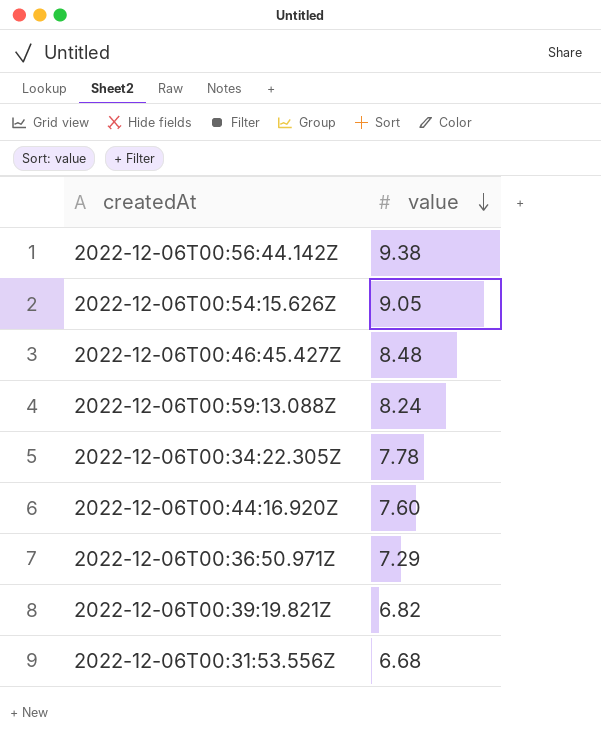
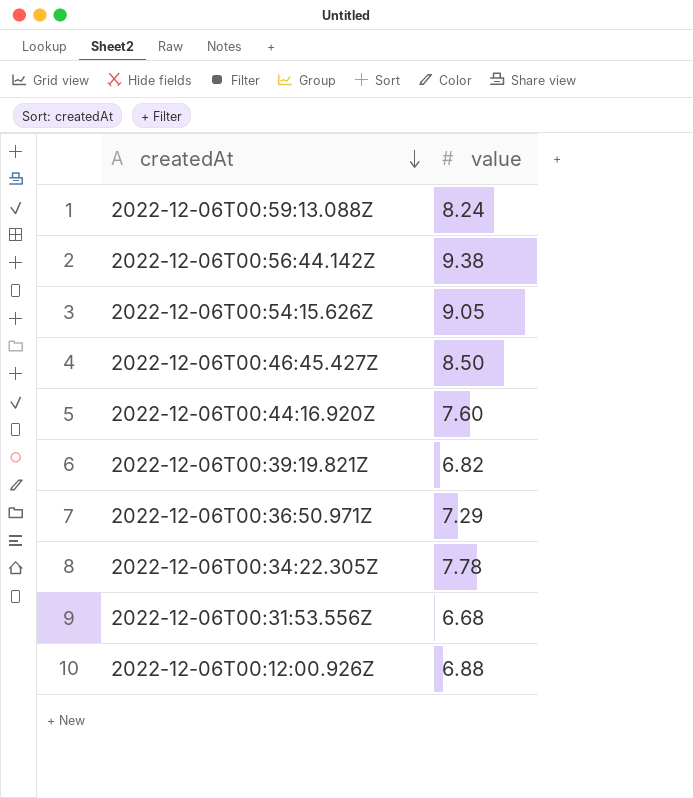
row order: value descending -> createdAt descending
2022-12-06T00:46:45.427Z | value: 8.48 -> 8.50
row 2022-12-06T00:12:00.926Z: none -> 6.88

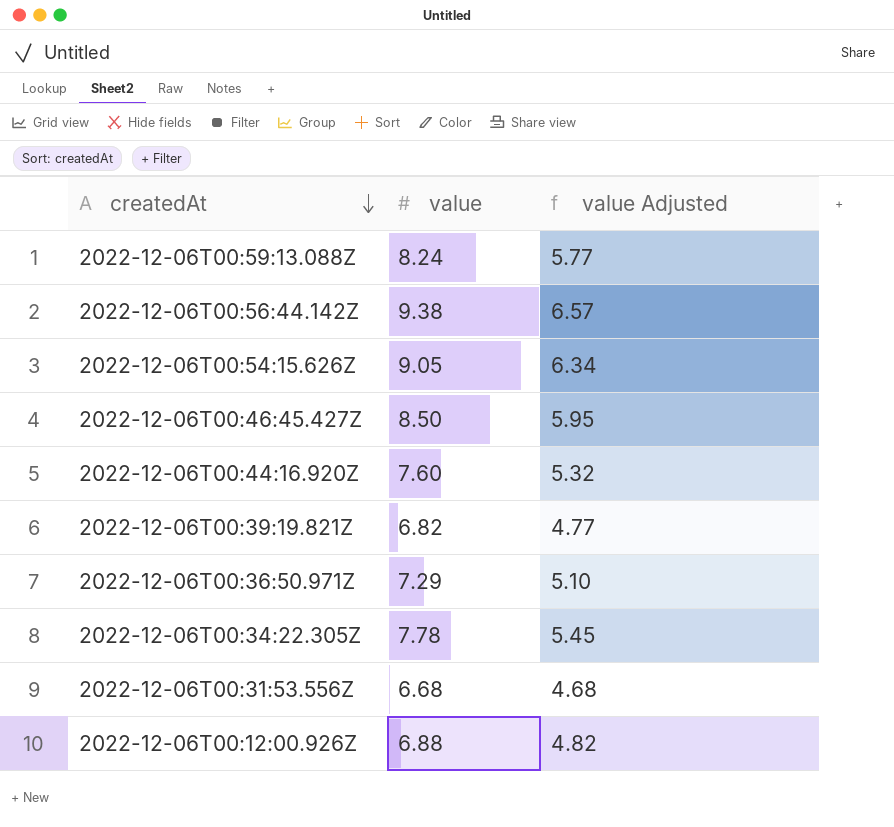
column value Adjusted | formula: none -> [value] * 0.7

